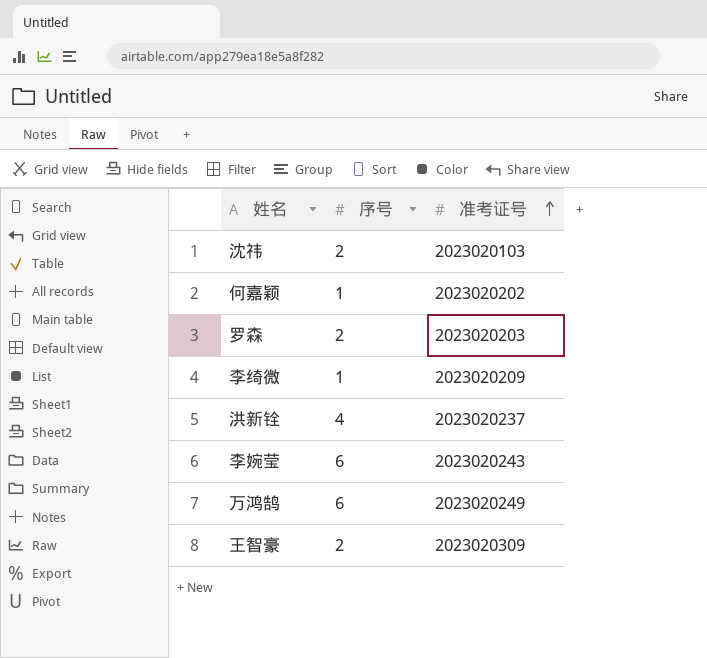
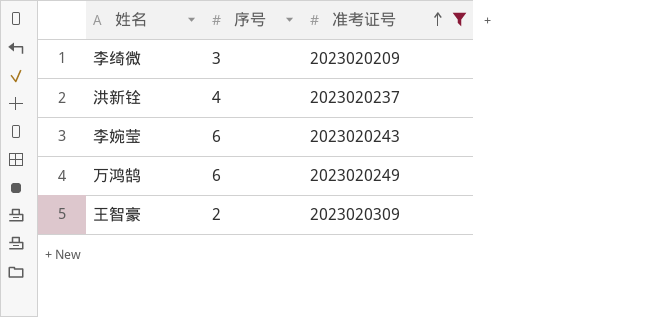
filter: none -> 准考证号 >= 2023020209
李绮微 | 序号: 1 -> 3

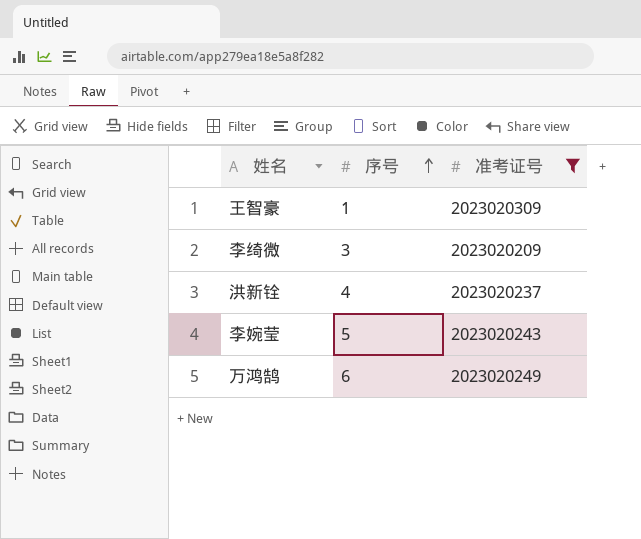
row order: 准考证号 ascending -> 序号 ascending
王智豪 | 序号: 2 -> 1
李婉莹 | 序号: 6 -> 5

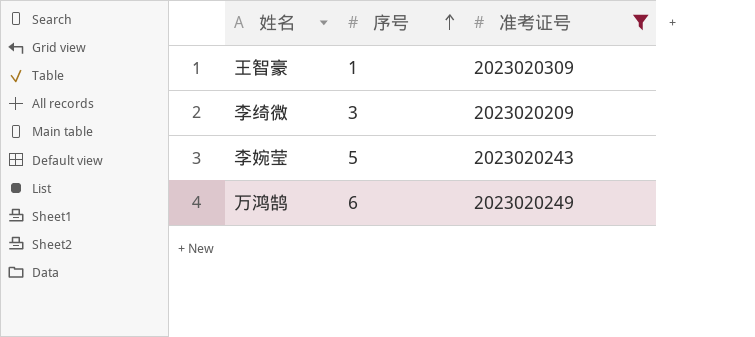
row 洪新铨: 4 | 2023020237 -> none

